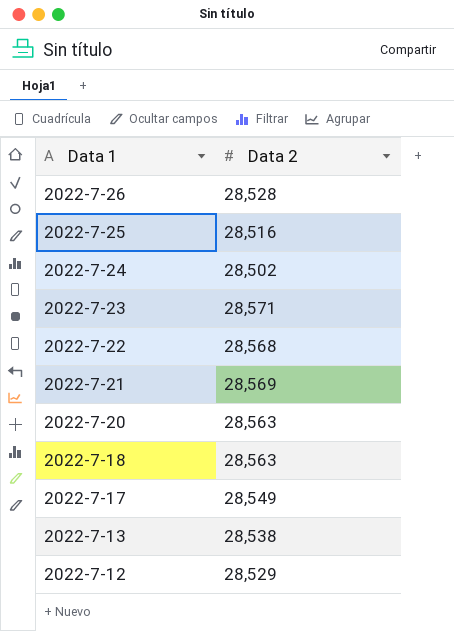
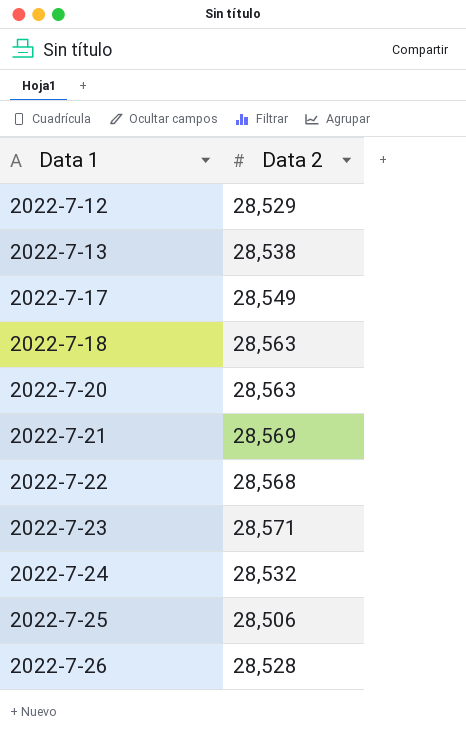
row order: Data 1 descending -> Data 1 ascending
2022-7-24 | Data 2: 28,502 -> 28,532
2022-7-25 | Data 2: 28,516 -> 28,506

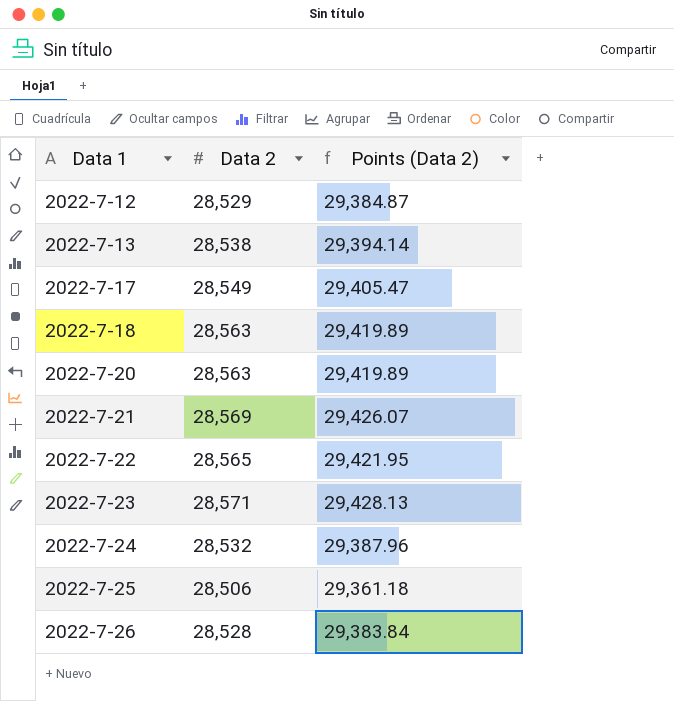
column Points (Data 2) | formula: none -> [Data 2] * 1.03
2022-7-22 | Data 2: 28,568 -> 28,565

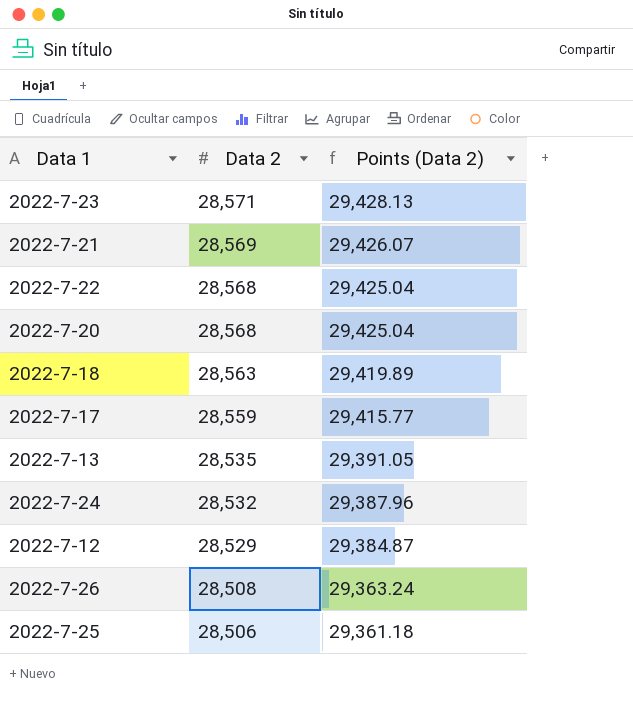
row order: Data 1 ascending -> Data 2 descending
2022-7-22 | Data 2: 28,565 -> 28,568
2022-7-22 | Points (Data 2): 29,421.95 -> 29,425.04
2022-7-20 | Data 2: 28,563 -> 28,568
2022-7-20 | Points (Data 2): 29,419.89 -> 29,425.04
2022-7-17 | Data 2: 28,549 -> 28,559
2022-7-17 | Points (Data 2): 29,405.47 -> 29,415.77
2022-7-13 | Data 2: 28,538 -> 28,535
2022-7-13 | Points (Data 2): 29,394.14 -> 29,391.05
2022-7-26 | Data 2: 28,528 -> 28,508
2022-7-26 | Points (Data 2): 29,383.84 -> 29,363.24

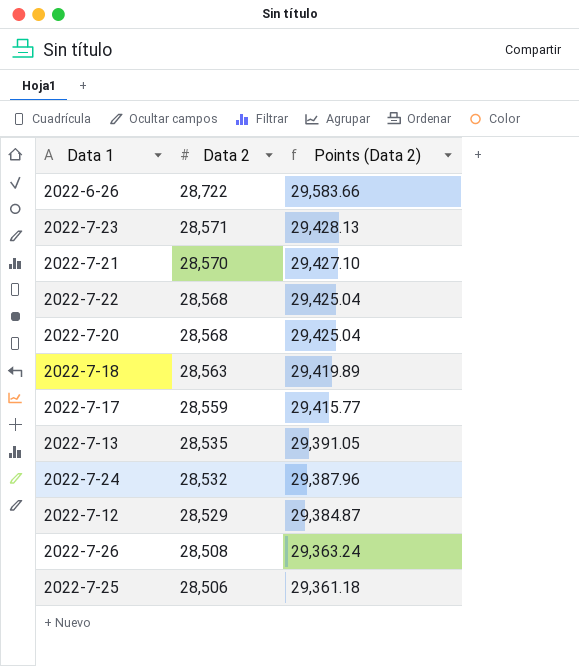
row 2022-6-26: none -> 28,722 | 29,583.66
2022-7-21 | Data 2: 28,569 -> 28,570
2022-7-21 | Points (Data 2): 29,426.07 -> 29,427.10

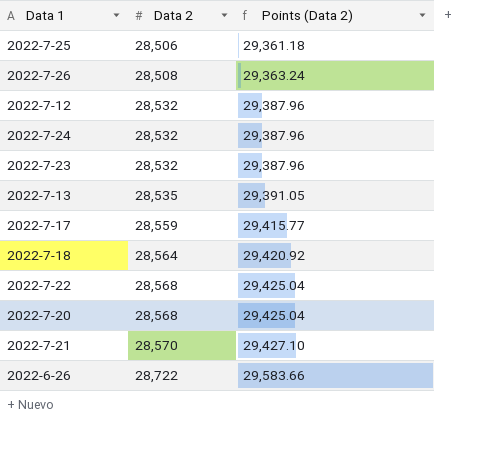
row order: Data 2 descending -> Data 2 ascending
2022-7-12 | Data 2: 28,529 -> 28,532
2022-7-12 | Points (Data 2): 29,384.87 -> 29,387.96
2022-7-23 | Data 2: 28,571 -> 28,532
2022-7-23 | Points (Data 2): 29,428.13 -> 29,387.96
2022-7-18 | Data 2: 28,563 -> 28,564
2022-7-18 | Points (Data 2): 29,419.89 -> 29,420.92

